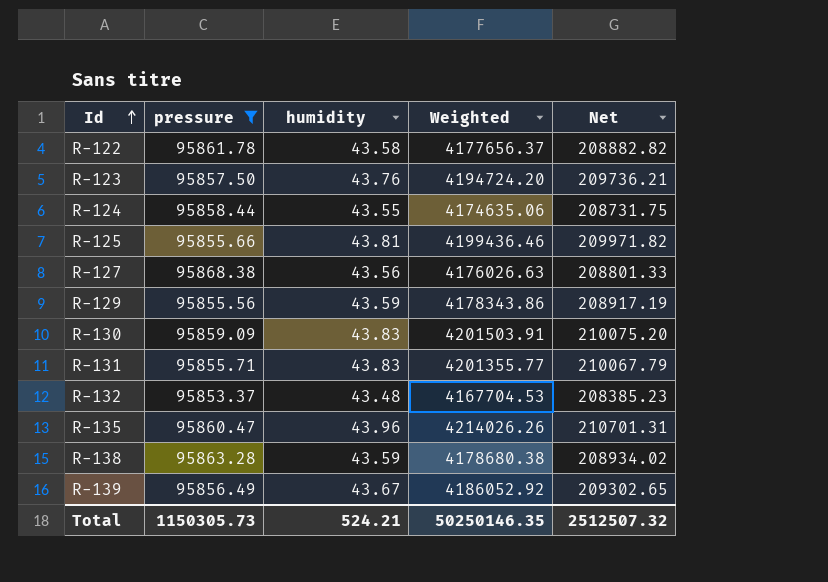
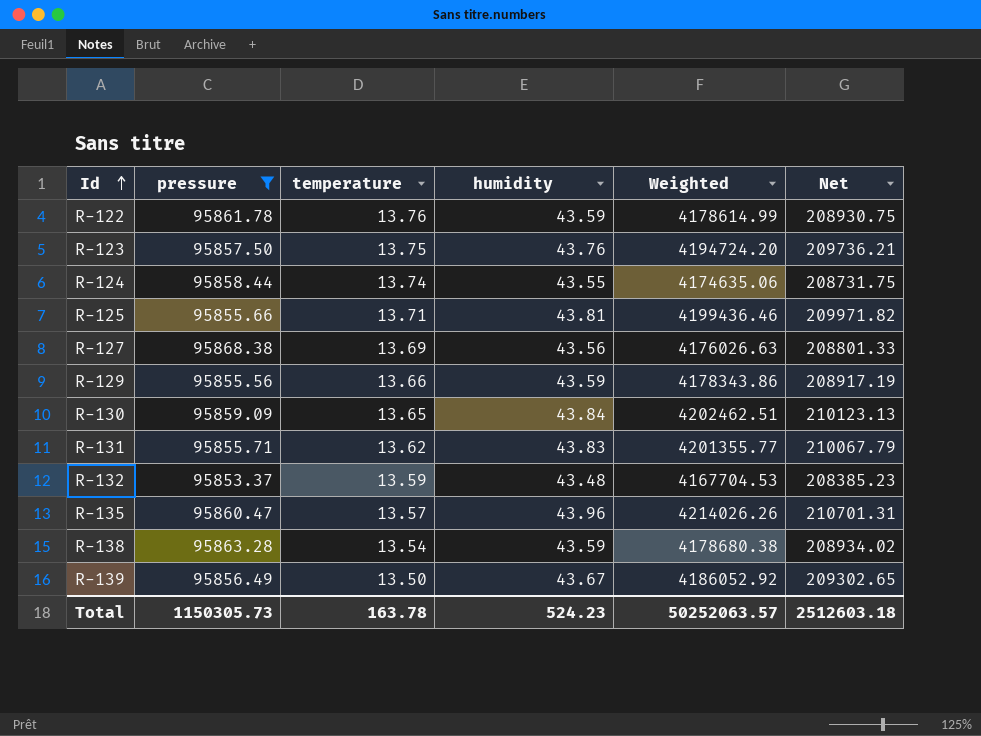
column temperature | position: none -> 3
R-122 | humidity: 43.58 -> 43.59
R-122 | Weighted: 4177656.37 -> 4178614.99
R-122 | Net: 208882.82 -> 208930.75
R-130 | humidity: 43.83 -> 43.84
R-130 | Weighted: 4201503.91 -> 4202462.51
R-130 | Net: 210075.20 -> 210123.13
Total | humidity: 524.21 -> 524.23
Total | Weighted: 50250146.35 -> 50252063.57
Total | Net: 2512507.32 -> 2512603.18

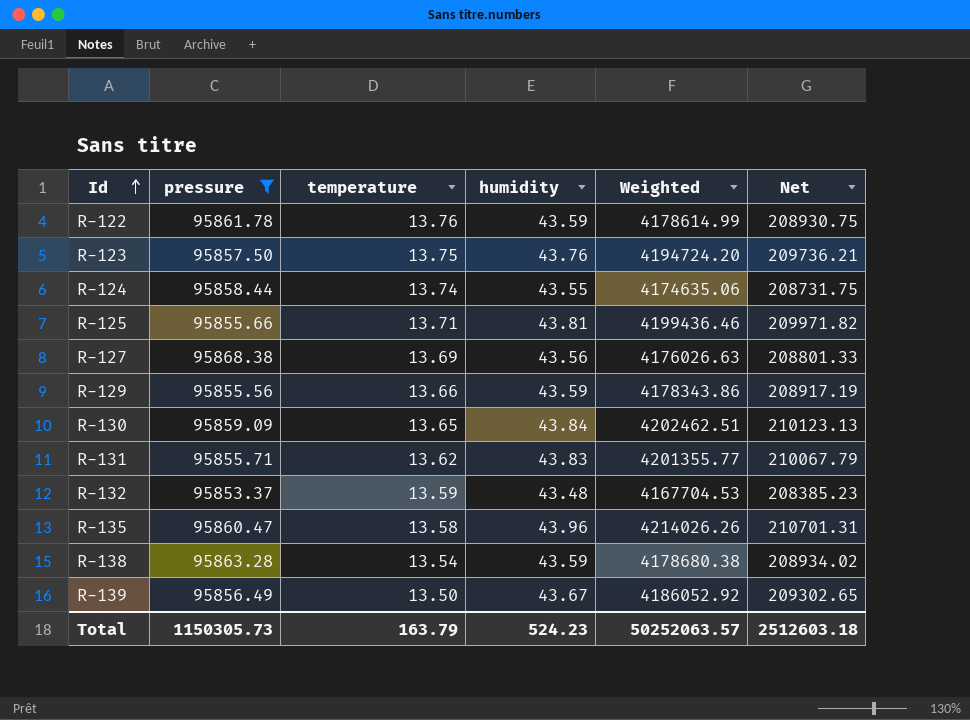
R-135 | temperature: 13.57 -> 13.58
Total | temperature: 163.78 -> 163.79

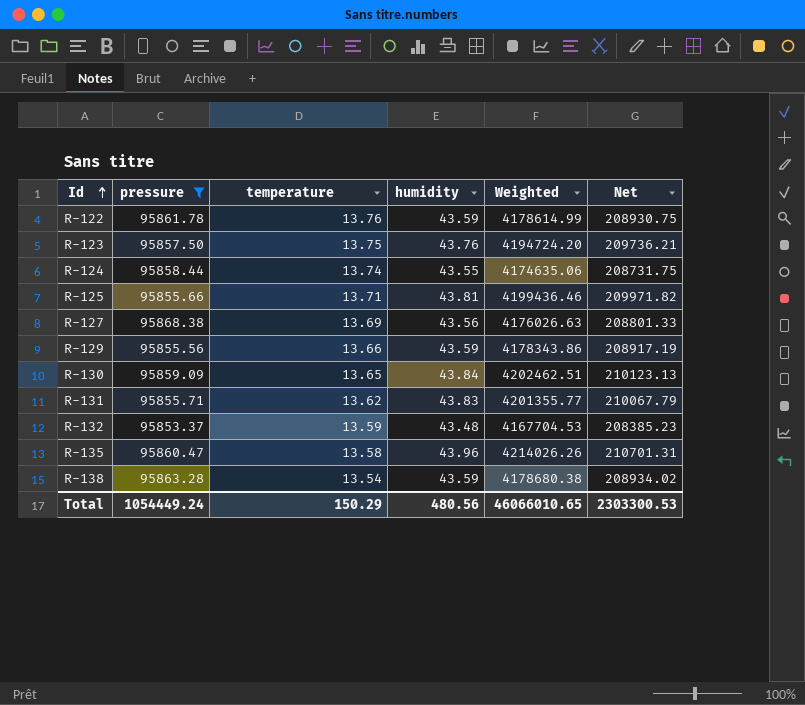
row R-139: 95856.49 | 13.50 | 43.67 | 4186052.92 | 209302.65 -> none
Total | pressure: 1150305.73 -> 1054449.24
Total | temperature: 163.79 -> 150.29
Total | humidity: 524.23 -> 480.56
Total | Weighted: 50252063.57 -> 46066010.65
Total | Net: 2512603.18 -> 2303300.53

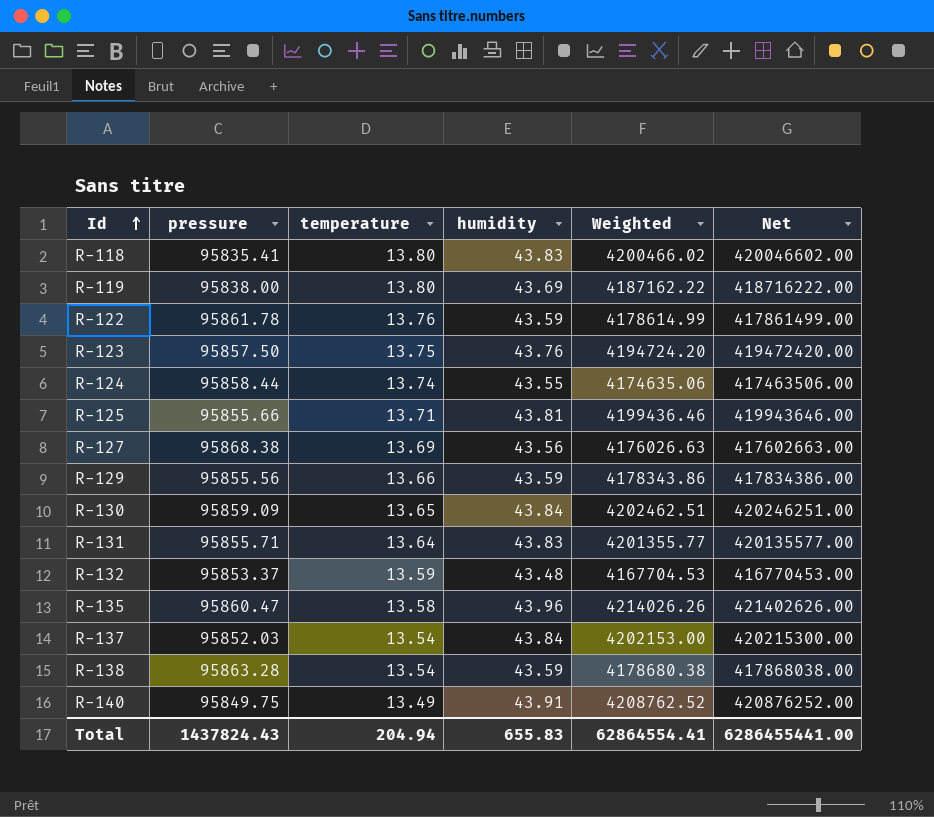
filter: pressure >= 95853.37 -> none
column Net | formula: [Weighted] * 0.05 -> [Weighted] * 100
R-131 | temperature: 13.62 -> 13.64
Total | pressure: 1054449.24 -> 1437824.43
Total | temperature: 150.29 -> 204.94
Total | humidity: 480.56 -> 655.83
Total | Weighted: 46066010.65 -> 62864554.41
Total | Net: 2303300.53 -> 6286455441.00

